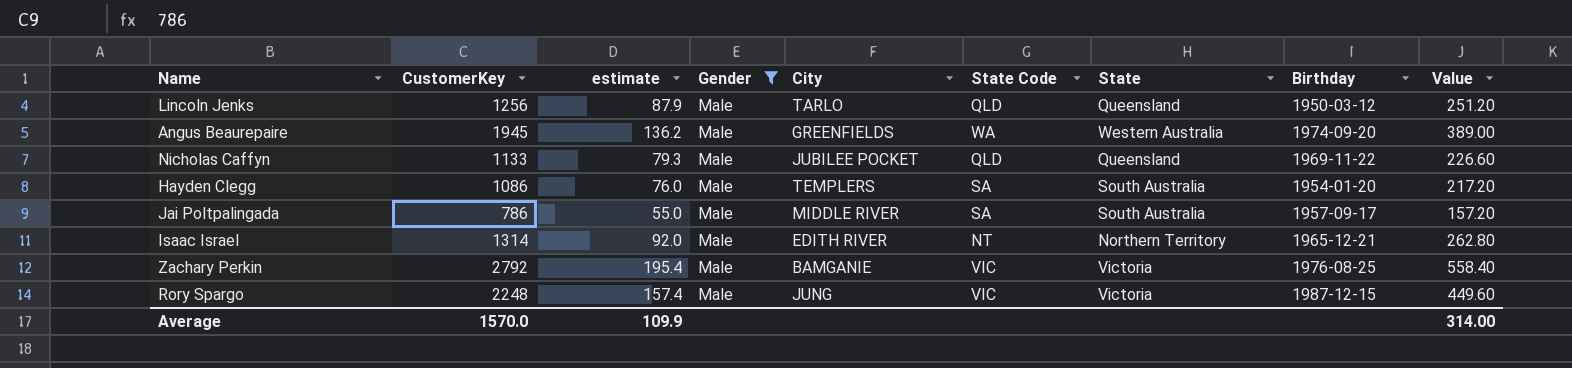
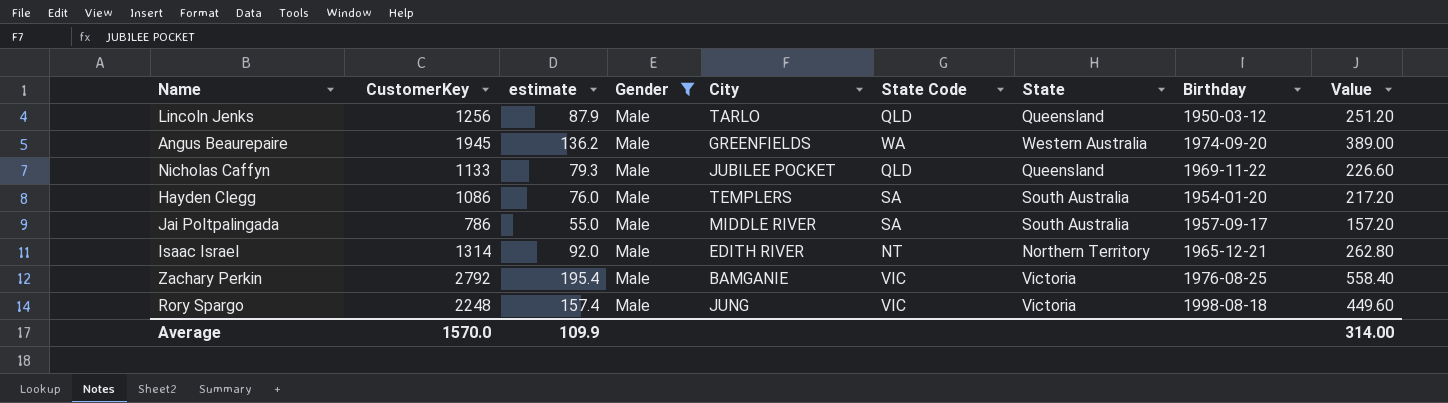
Rory Spargo | Birthday: 1987-12-15 -> 1998-08-18

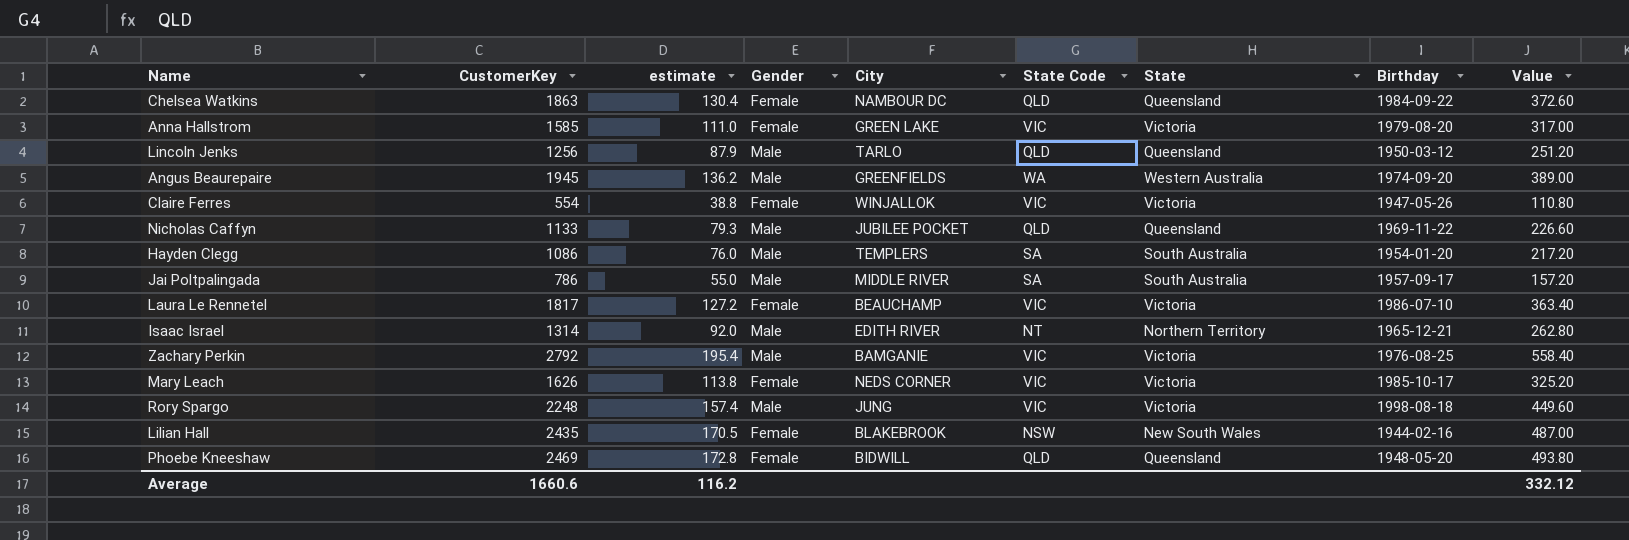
filter: Gender = Male -> none
Average | CustomerKey: 1570.0 -> 1660.6
Average | estimate: 109.9 -> 116.2
Average | Value: 314.00 -> 332.12

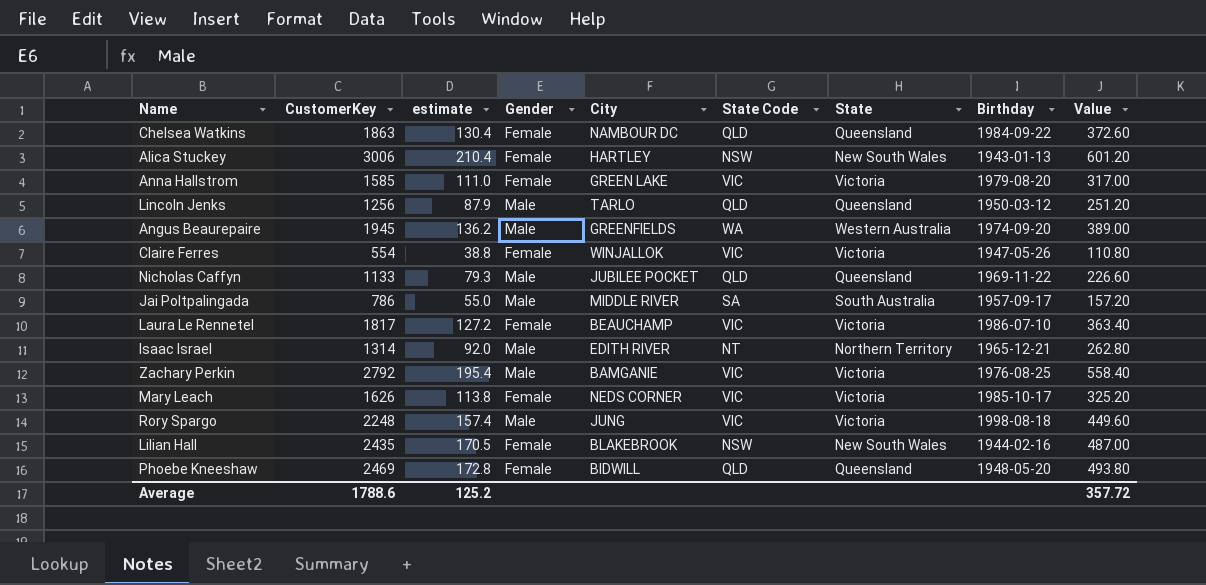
row Hayden Clegg: 1086 | 76.0 | Male | TEMPLERS | SA | South Australia | 1954-01-20 | 217.20 -> none
row Alica Stuckey: none -> 3006 | 210.4 | Female | HARTLEY | NSW | New South Wales | 1943-01-13 | 601.20
Average | CustomerKey: 1660.6 -> 1788.6
Average | estimate: 116.2 -> 125.2
Average | Value: 332.12 -> 357.72

